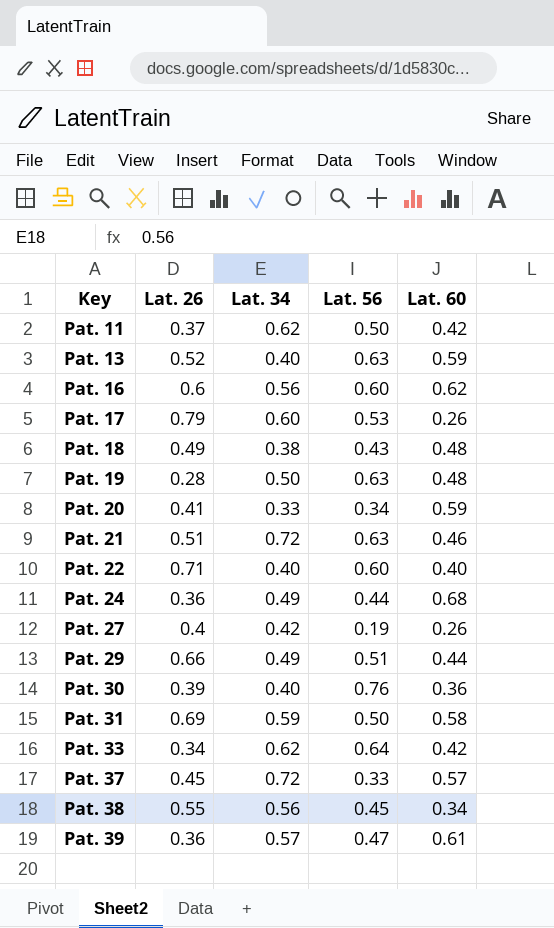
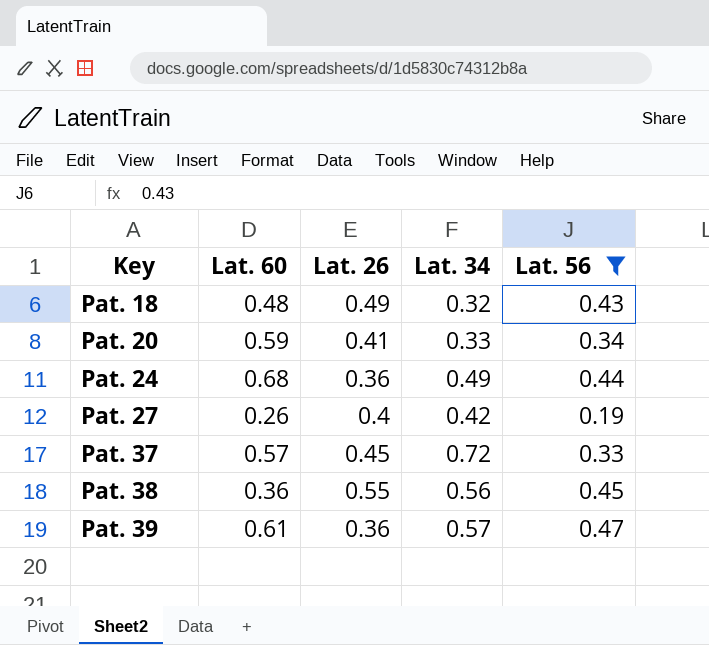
filter: none -> Lat. 56 <= 0.47
column Lat. 60 | position: 5 -> 2
Pat. 18 | Lat. 34: 0.38 -> 0.32
Pat. 38 | Lat. 60: 0.34 -> 0.36

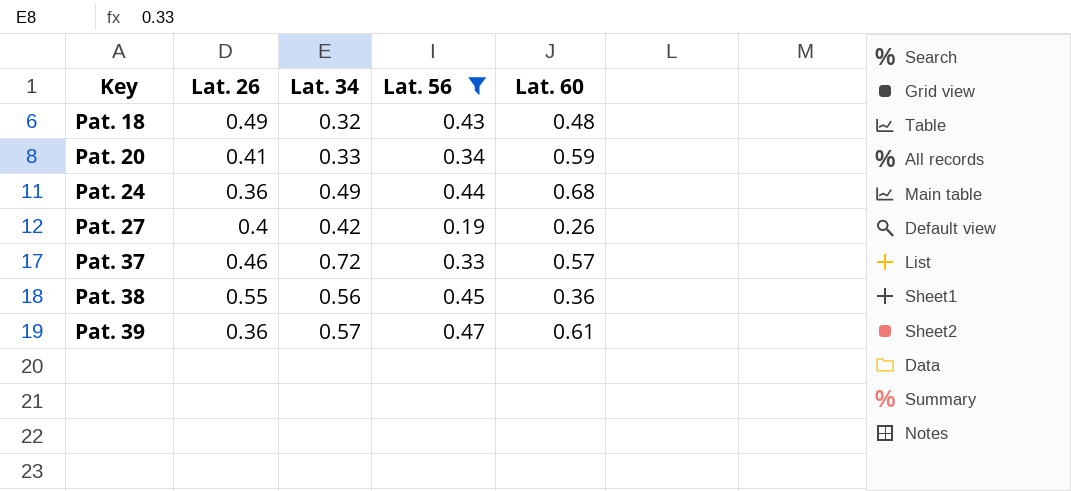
column Lat. 60 | position: 2 -> 5
Pat. 37 | Lat. 26: 0.45 -> 0.46

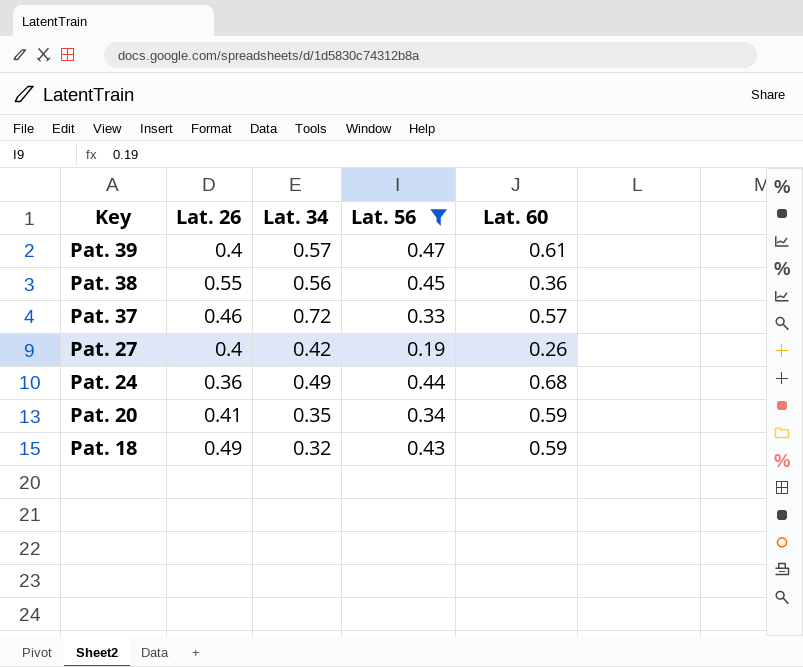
row order: Key ascending -> Key descending
Pat. 39 | Lat. 26: 0.36 -> 0.4
Pat. 20 | Lat. 34: 0.33 -> 0.35
Pat. 18 | Lat. 60: 0.48 -> 0.59

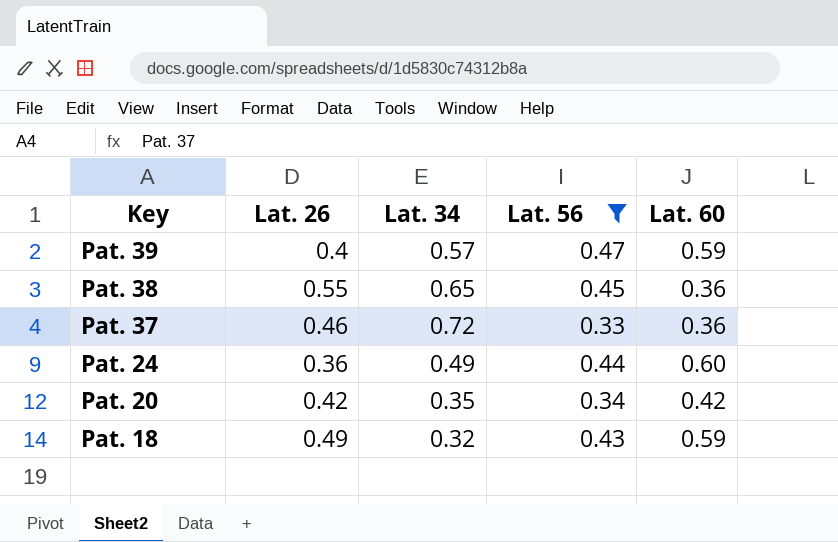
row Pat. 27: 0.4 | 0.42 | 0.19 | 0.26 -> none
Pat. 39 | Lat. 60: 0.61 -> 0.59
Pat. 38 | Lat. 34: 0.56 -> 0.65
Pat. 37 | Lat. 60: 0.57 -> 0.36
Pat. 24 | Lat. 60: 0.68 -> 0.60
Pat. 20 | Lat. 26: 0.41 -> 0.42
Pat. 20 | Lat. 60: 0.59 -> 0.42

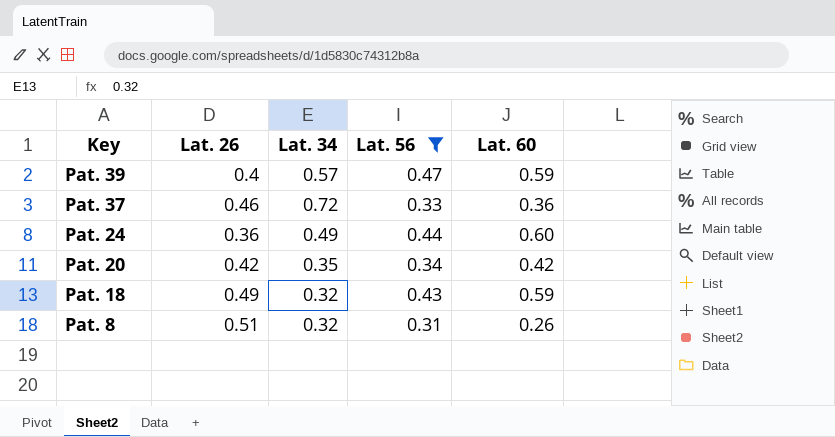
row Pat. 38: 0.55 | 0.65 | 0.45 | 0.36 -> none
row Pat. 8: none -> 0.51 | 0.32 | 0.31 | 0.26

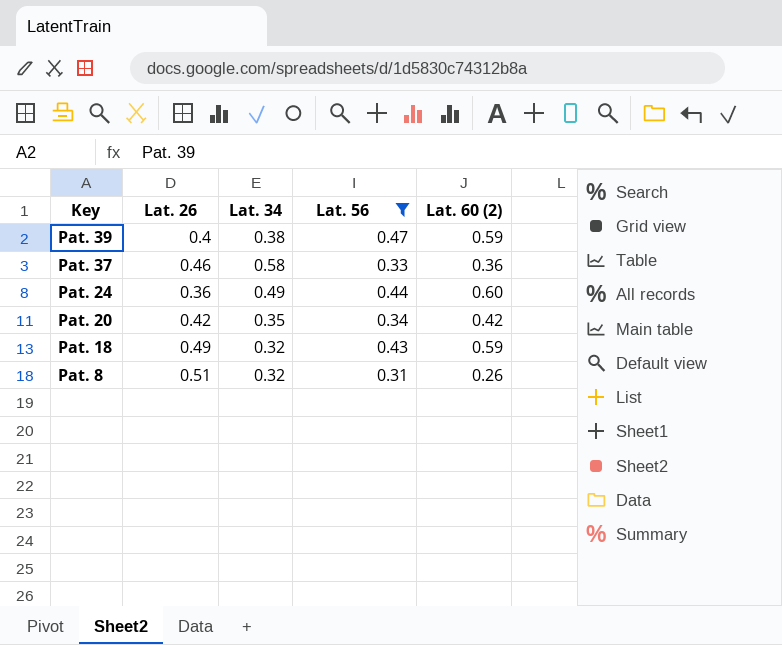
column name: Lat. 60 -> Lat. 60 (2)
Pat. 39 | Lat. 34: 0.57 -> 0.38
Pat. 37 | Lat. 34: 0.72 -> 0.58

